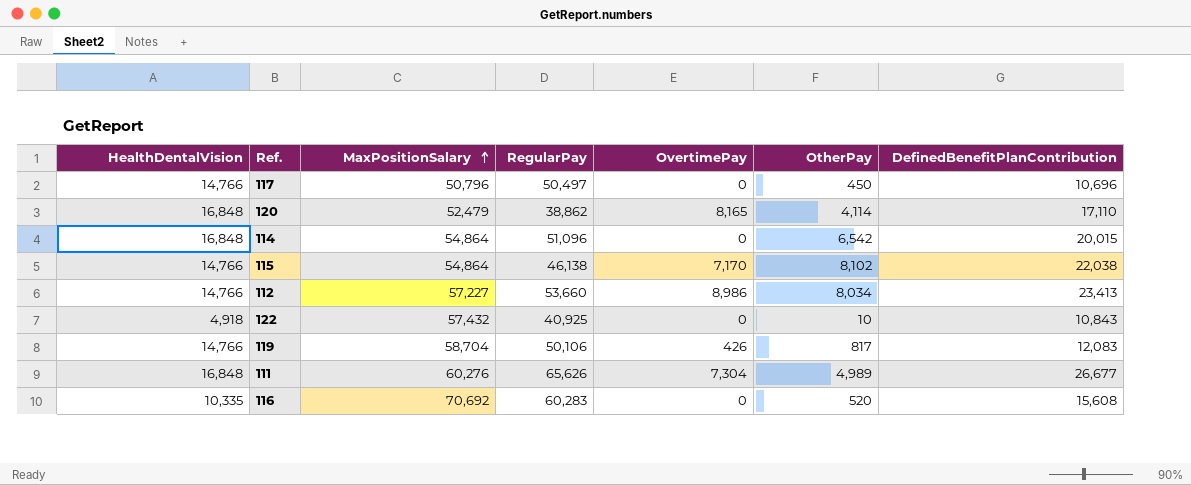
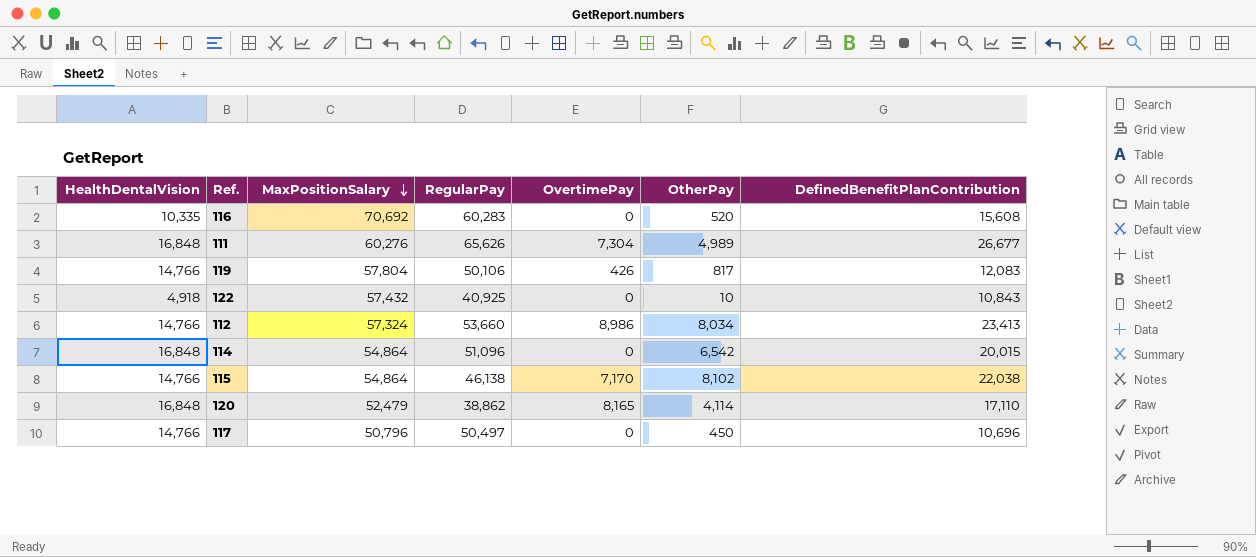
row order: MaxPositionSalary ascending -> MaxPositionSalary descending
119 | MaxPositionSalary: 58,704 -> 57,804
112 | MaxPositionSalary: 57,227 -> 57,324

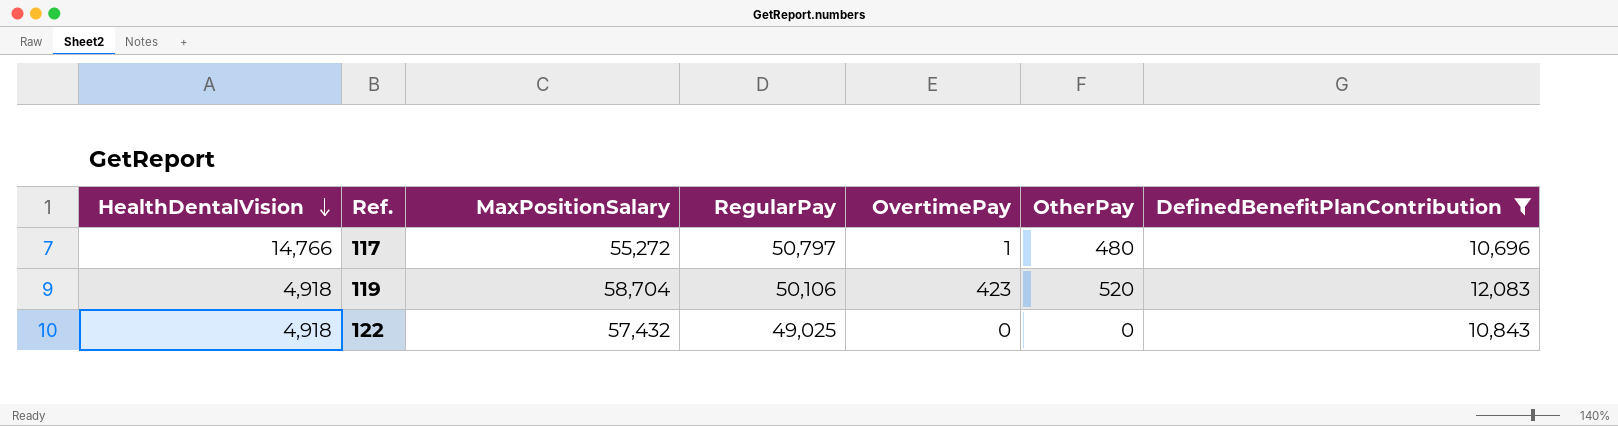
filter: none -> DefinedBenefitPlanContribution <= 12,083
row order: MaxPositionSalary descending -> HealthDentalVision descending
117 | MaxPositionSalary: 50,796 -> 55,272
117 | RegularPay: 50,497 -> 50,797
117 | OvertimePay: 0 -> 1
117 | OtherPay: 450 -> 480
119 | HealthDentalVision: 14,766 -> 4,918
119 | MaxPositionSalary: 57,804 -> 58,704
119 | OvertimePay: 426 -> 423
119 | OtherPay: 817 -> 520
122 | RegularPay: 40,925 -> 49,025
122 | OtherPay: 10 -> 0

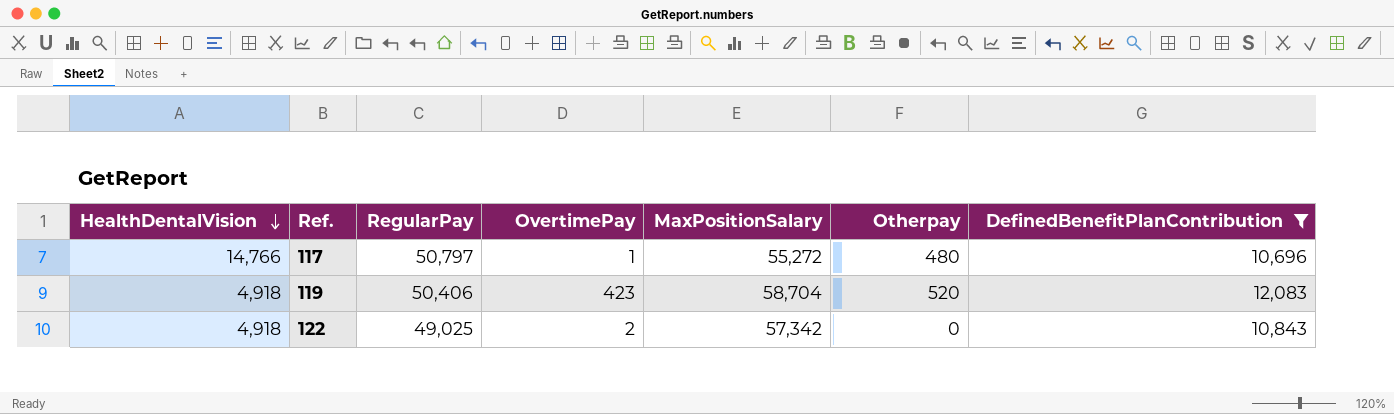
column MaxPositionSalary | position: 3 -> 5
column name: OtherPay -> Otherpay
119 | RegularPay: 50,106 -> 50,406
122 | OvertimePay: 0 -> 2
122 | MaxPositionSalary: 57,432 -> 57,342

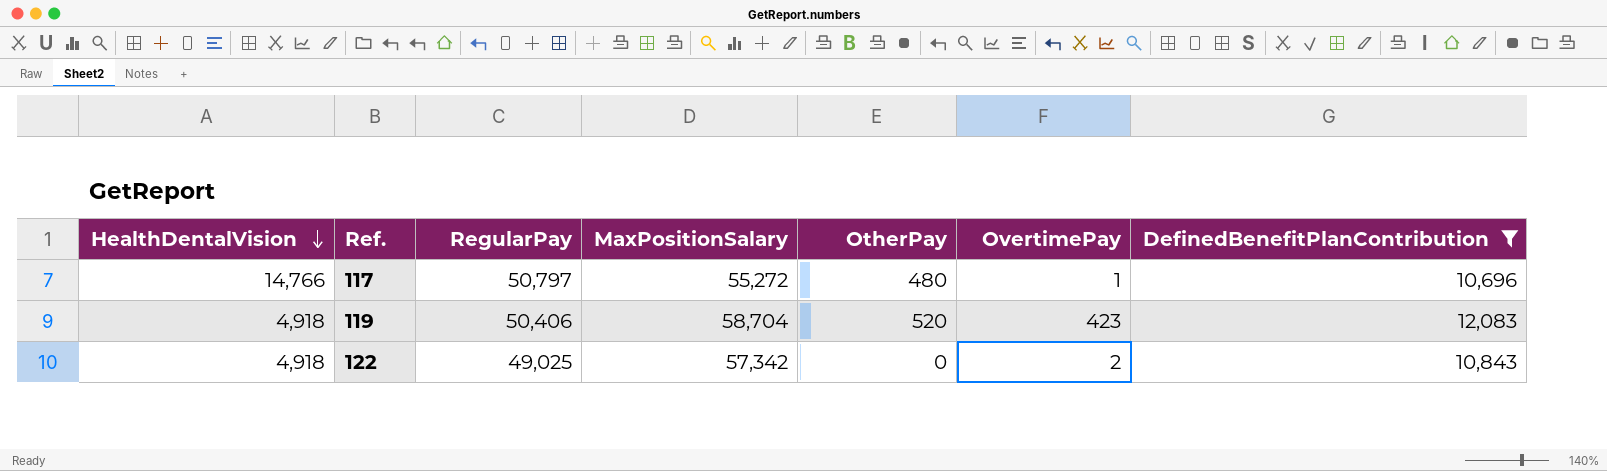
column name: Otherpay -> OtherPay
column OvertimePay | position: 4 -> 6

